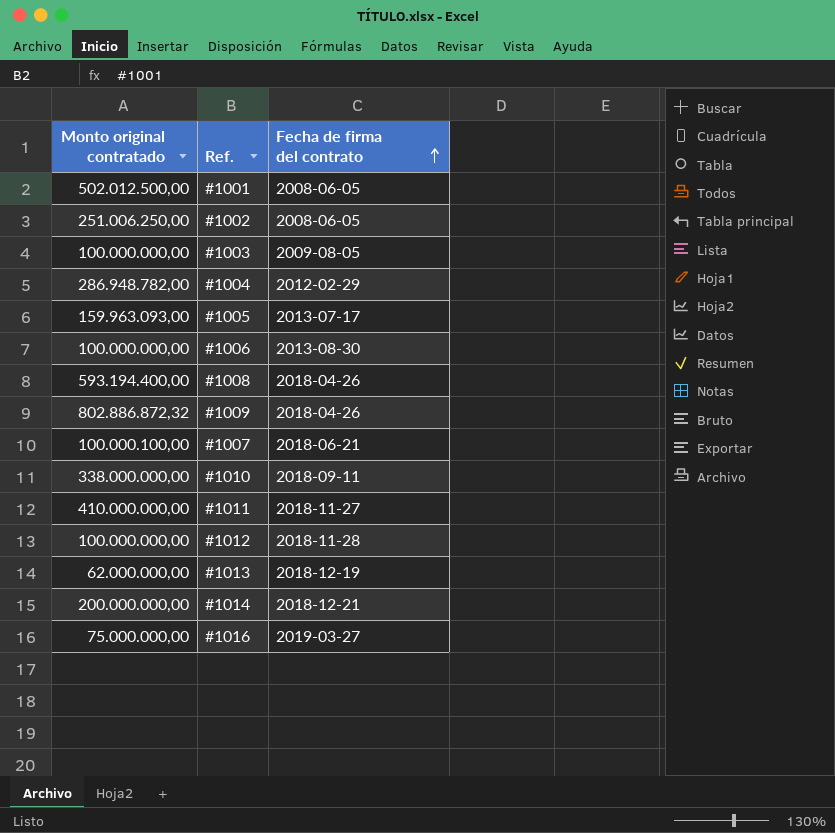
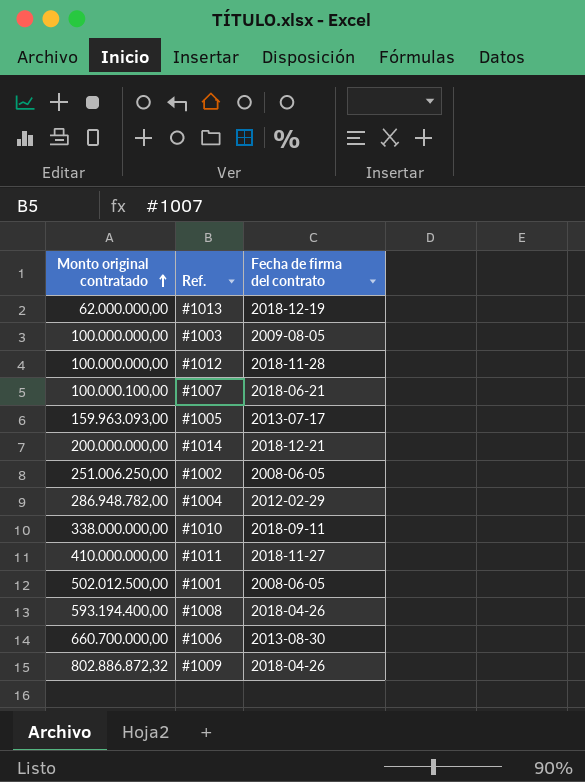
row order: Fecha de firma del contrato ascending -> Monto original contratado ascending
row #1016: 75.000.000,00 | 2019-03-27 -> none
#1006 | Monto original contratado: 100.000.000,00 -> 660.700.000,00

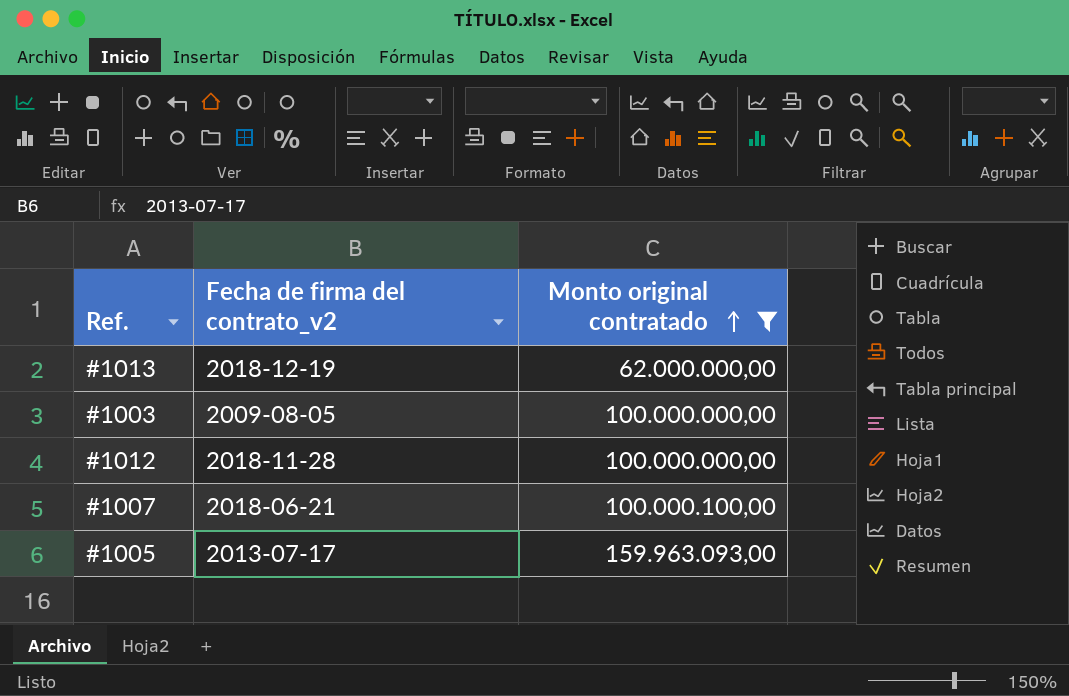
filter: none -> Monto original contratado <= 159.963.093,00
column name: Fecha de firma del contrato -> Fecha de firma del contrato_v2
column Monto original contratado | position: 1 -> 3

